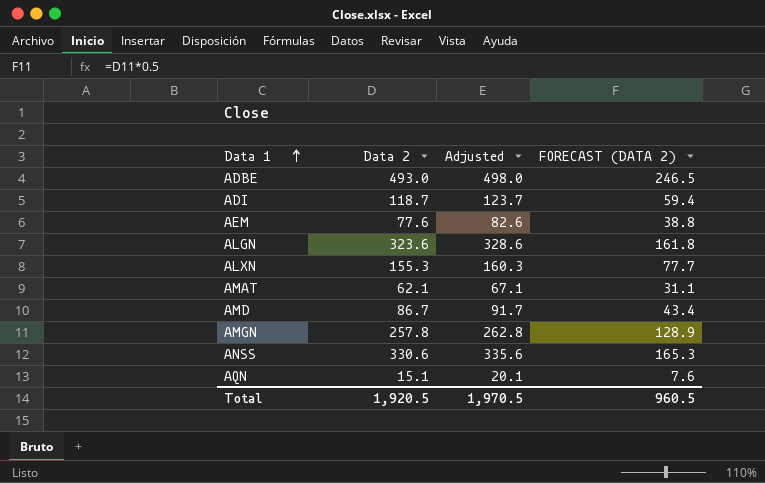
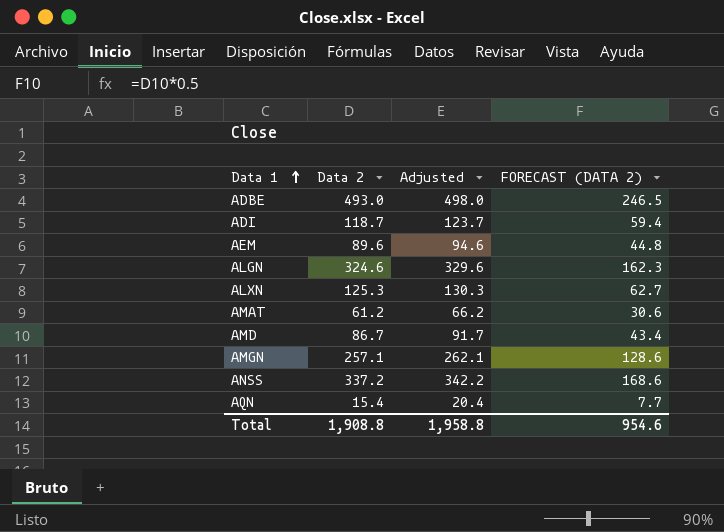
AEM | Data 2: 77.6 -> 89.6
AEM | Adjusted: 82.6 -> 94.6
AEM | FORECAST (DATA 2): 38.8 -> 44.8
ALGN | Data 2: 323.6 -> 324.6
ALGN | Adjusted: 328.6 -> 329.6
ALGN | FORECAST (DATA 2): 161.8 -> 162.3
ALXN | Data 2: 155.3 -> 125.3
ALXN | Adjusted: 160.3 -> 130.3
ALXN | FORECAST (DATA 2): 77.7 -> 62.7
AMAT | Data 2: 62.1 -> 61.2
AMAT | Adjusted: 67.1 -> 66.2
AMAT | FORECAST (DATA 2): 31.1 -> 30.6
AMGN | Data 2: 257.8 -> 257.1
AMGN | Adjusted: 262.8 -> 262.1
AMGN | FORECAST (DATA 2): 128.9 -> 128.6
ANSS | Data 2: 330.6 -> 337.2
ANSS | Adjusted: 335.6 -> 342.2
ANSS | FORECAST (DATA 2): 165.3 -> 168.6
AQN | Data 2: 15.1 -> 15.4
AQN | Adjusted: 20.1 -> 20.4
AQN | FORECAST (DATA 2): 7.6 -> 7.7
Total | Data 2: 1,920.5 -> 1,908.8
Total | Adjusted: 1,970.5 -> 1,958.8
Total | FORECAST (DATA 2): 960.5 -> 954.6

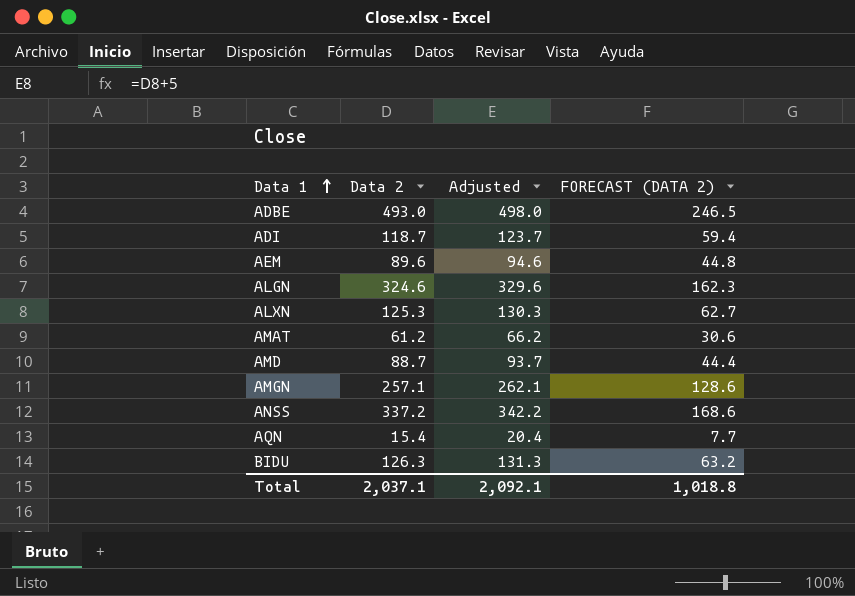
AMD | Data 2: 86.7 -> 88.7
AMD | Adjusted: 91.7 -> 93.7
AMD | FORECAST (DATA 2): 43.4 -> 44.4
row BIDU: none -> 126.3 | 131.3 | 63.2
Total | Data 2: 1,908.8 -> 2,037.1
Total | Adjusted: 1,958.8 -> 2,092.1
Total | FORECAST (DATA 2): 954.6 -> 1,018.8

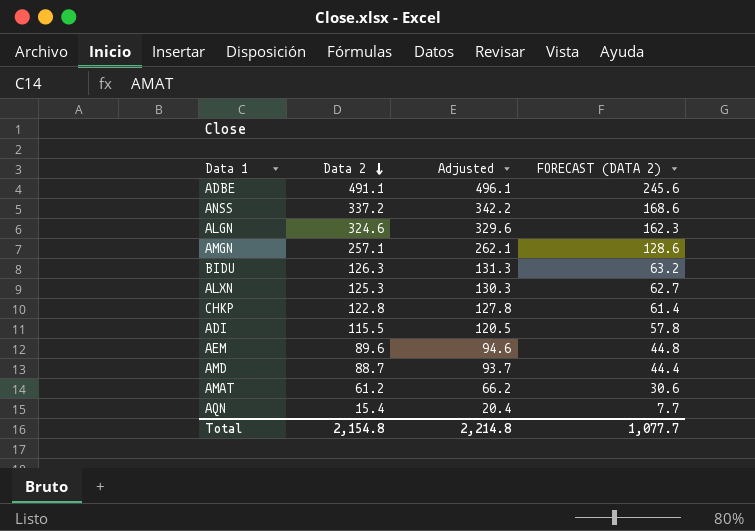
row order: Data 1 ascending -> Data 2 descending
ADBE | Data 2: 493.0 -> 491.1
ADBE | Adjusted: 498.0 -> 496.1
ADBE | FORECAST (DATA 2): 246.5 -> 245.6
row CHKP: none -> 122.8 | 127.8 | 61.4
ADI | Data 2: 118.7 -> 115.5
ADI | Adjusted: 123.7 -> 120.5
ADI | FORECAST (DATA 2): 59.4 -> 57.8
Total | Data 2: 2,037.1 -> 2,154.8
Total | Adjusted: 2,092.1 -> 2,214.8
Total | FORECAST (DATA 2): 1,018.8 -> 1,077.7

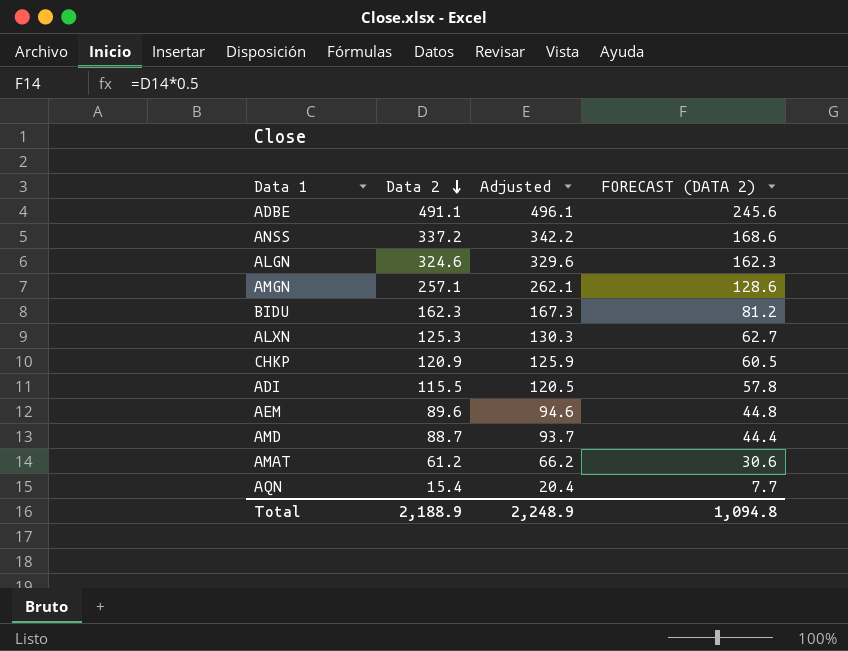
BIDU | Data 2: 126.3 -> 162.3
BIDU | Adjusted: 131.3 -> 167.3
BIDU | FORECAST (DATA 2): 63.2 -> 81.2
CHKP | Data 2: 122.8 -> 120.9
CHKP | Adjusted: 127.8 -> 125.9
CHKP | FORECAST (DATA 2): 61.4 -> 60.5
Total | Data 2: 2,154.8 -> 2,188.9
Total | Adjusted: 2,214.8 -> 2,248.9
Total | FORECAST (DATA 2): 1,077.7 -> 1,094.8

